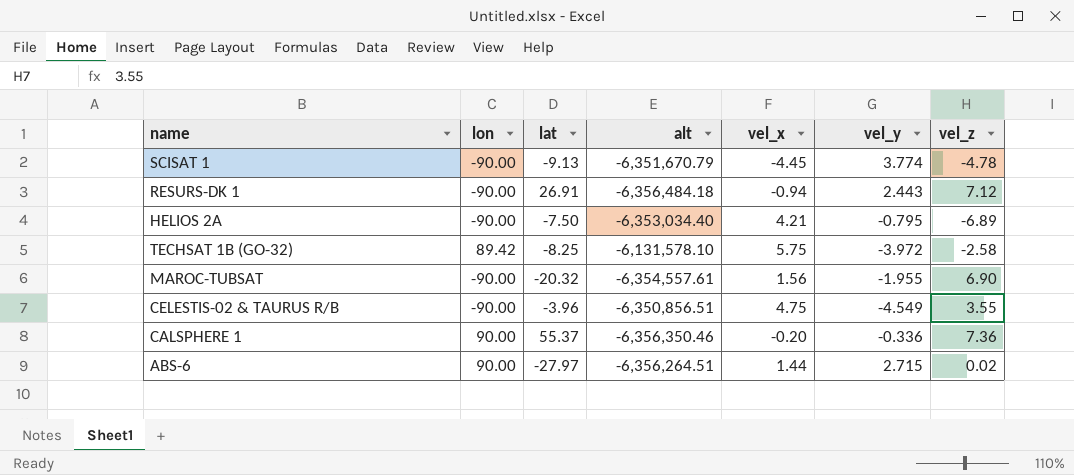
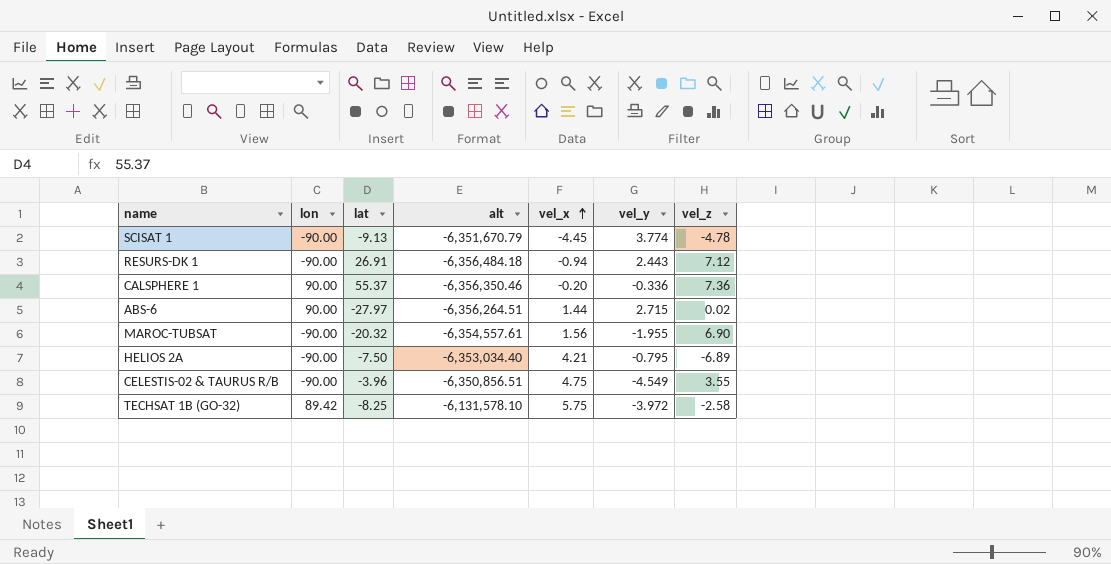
row order: none -> vel_x ascending

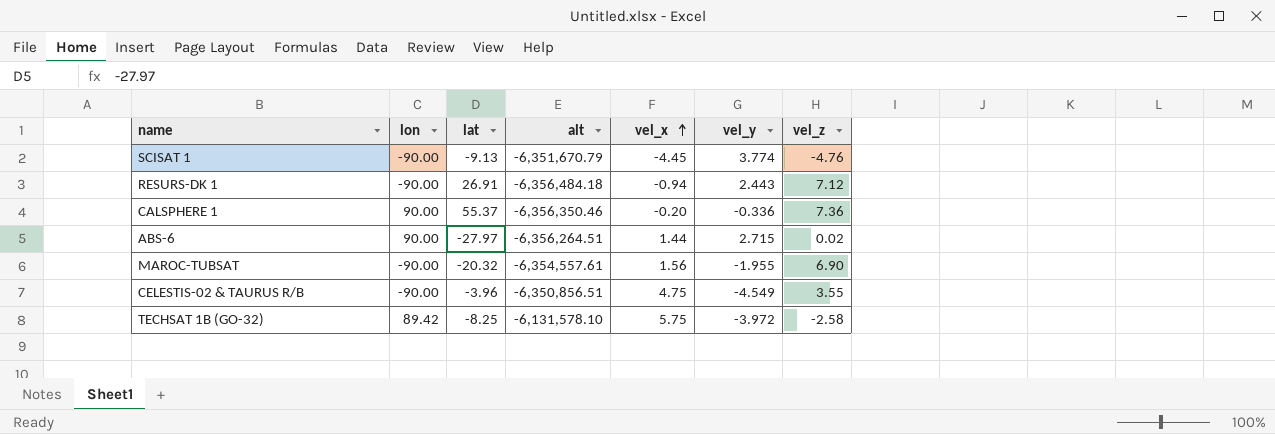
row HELIOS 2A: -90.00 | -7.50 | -6,353,034.40 | 4.21 | -0.795 | -6.89 -> none
SCISAT 1 | vel_z: -4.78 -> -4.76

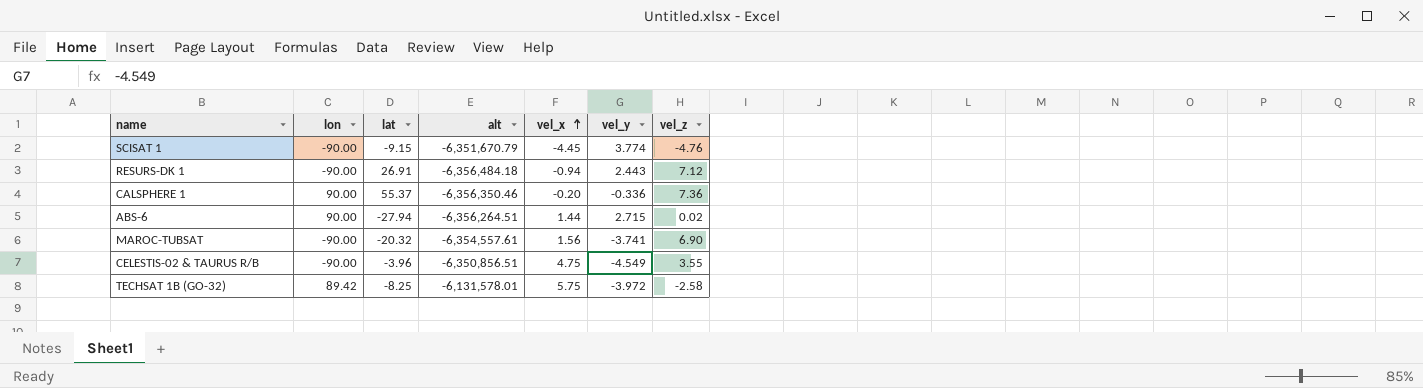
SCISAT 1 | lat: -9.13 -> -9.15
ABS-6 | lat: -27.97 -> -27.94
MAROC-TUBSAT | vel_y: -1.955 -> -3.741
TECHSAT 1B (GO-32) | alt: -6,131,578.10 -> -6,131,578.01

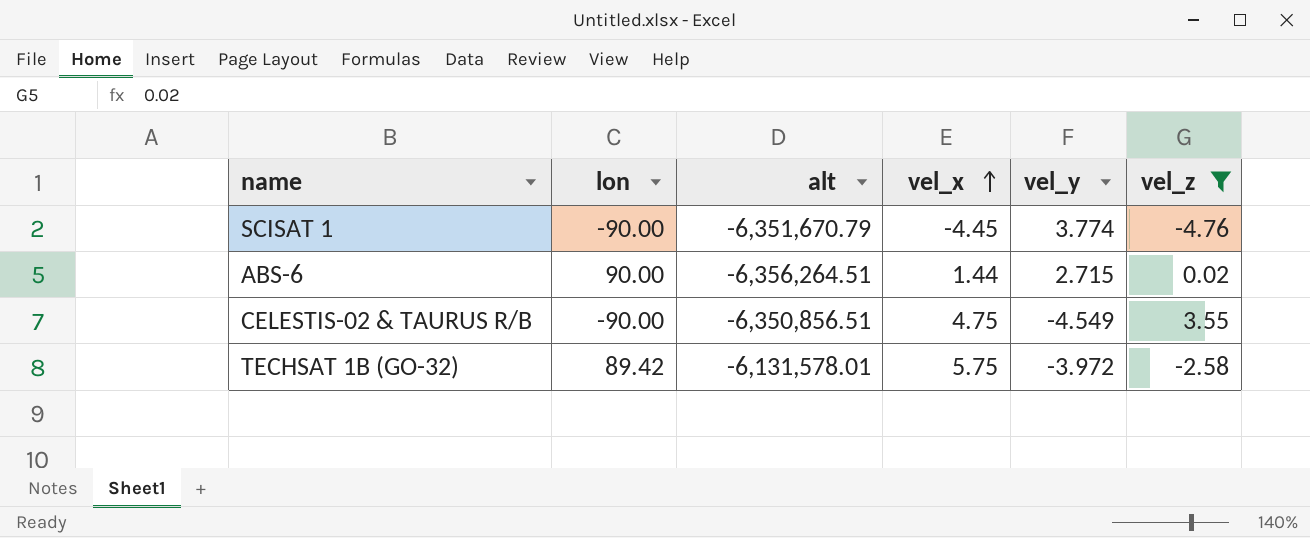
filter: none -> vel_z <= 3.55
column lat | position: 3 -> none

